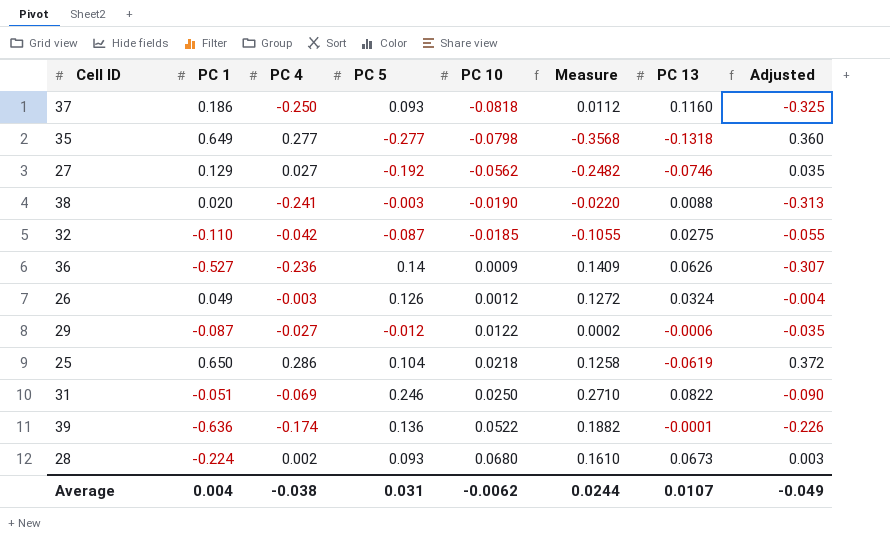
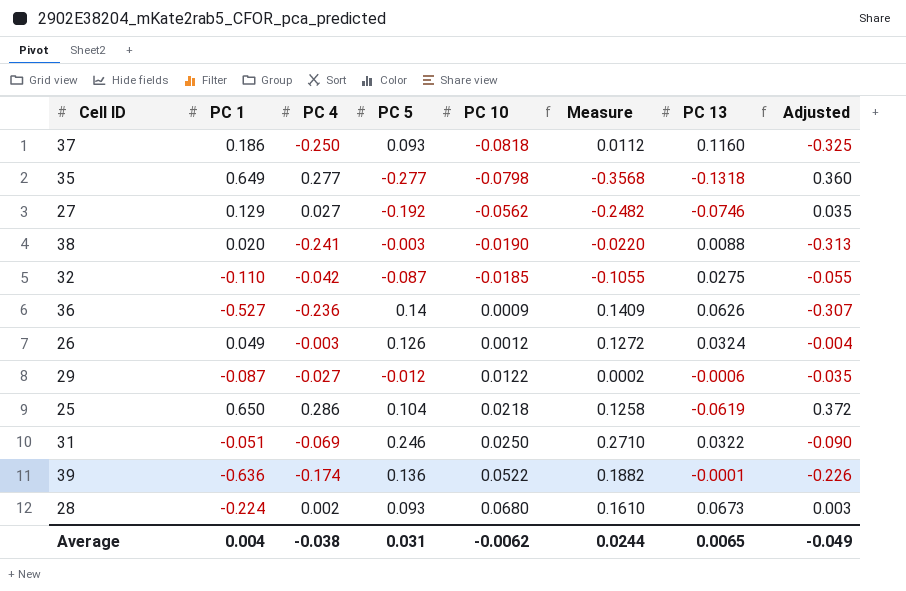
31 | PC 13: 0.0822 -> 0.0322
Average | PC 13: 0.0107 -> 0.0065

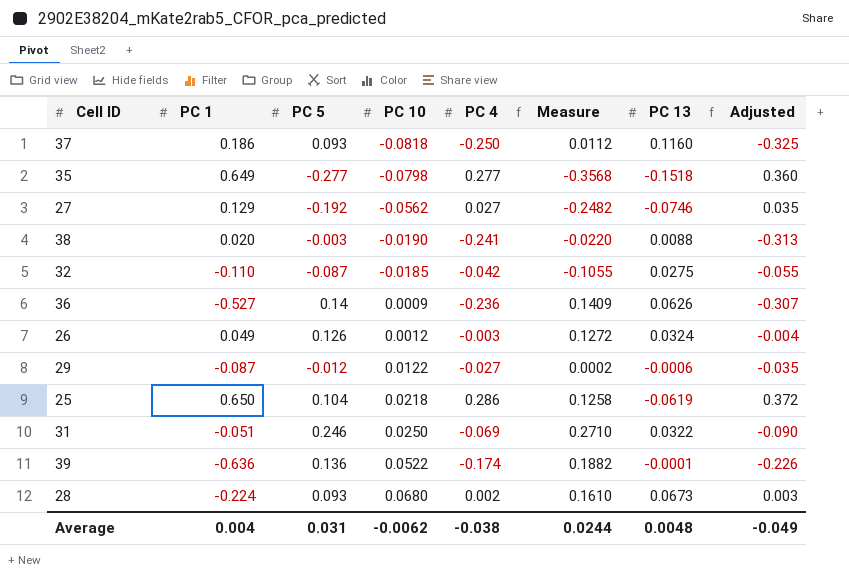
column PC 4 | position: 3 -> 5
35 | PC 13: -0.1318 -> -0.1518
Average | PC 13: 0.0065 -> 0.0048

